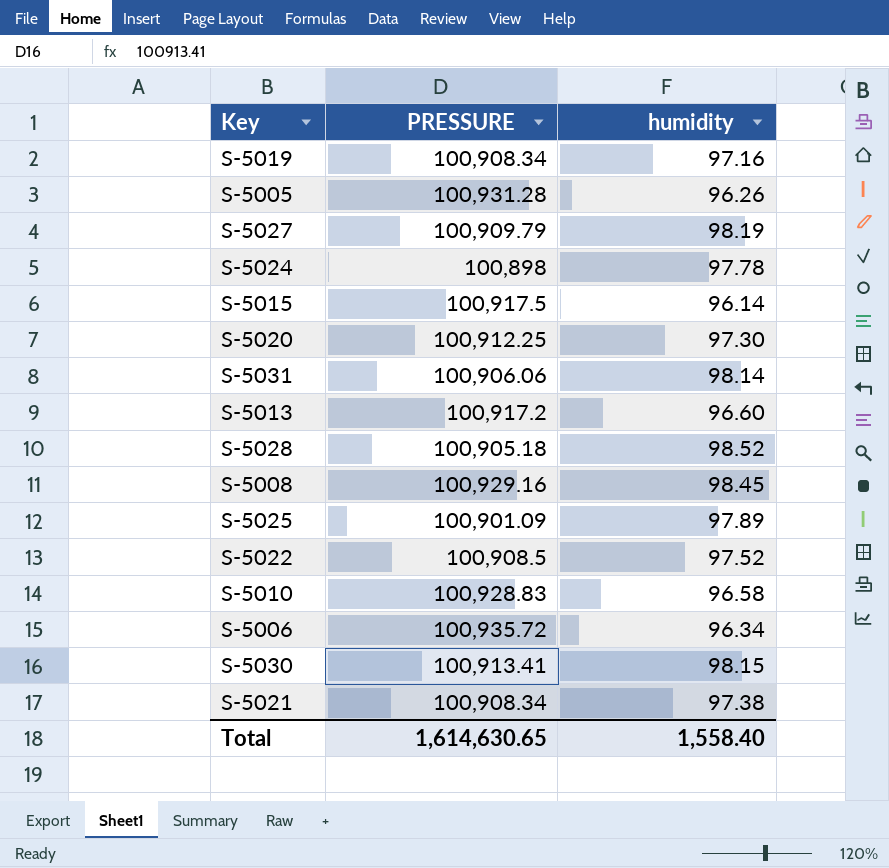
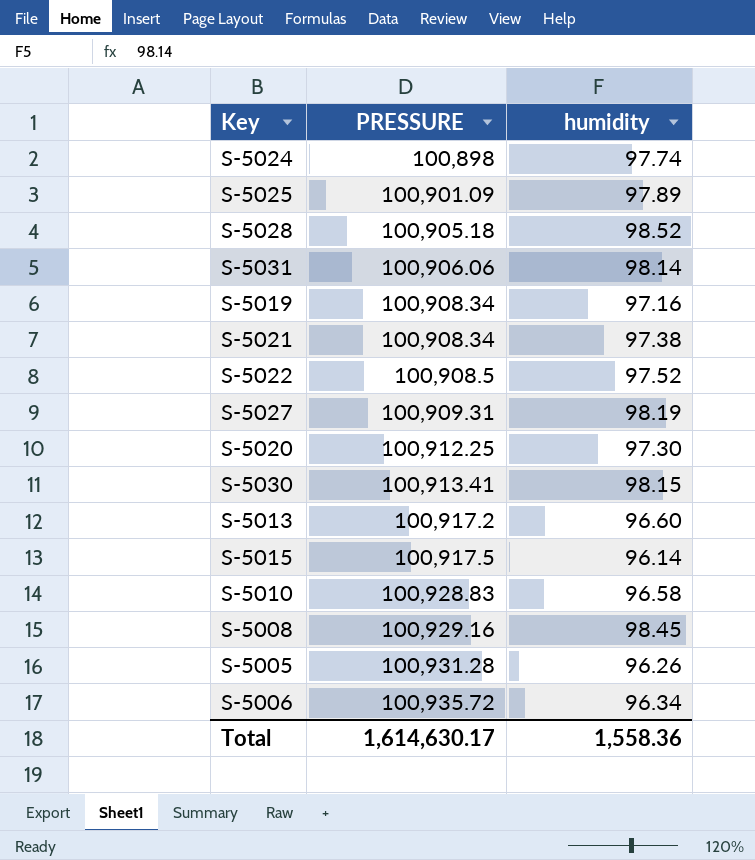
row order: none -> PRESSURE ascending
S-5024 | humidity: 97.78 -> 97.74
S-5027 | PRESSURE: 100,909.79 -> 100,909.31
Total | PRESSURE: 1,614,630.65 -> 1,614,630.17
Total | humidity: 1,558.40 -> 1,558.36

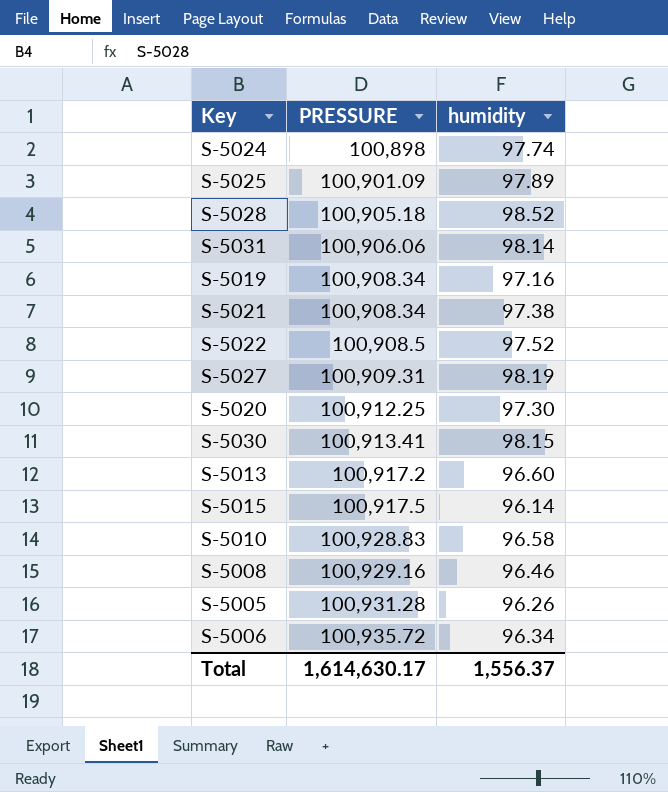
S-5008 | humidity: 98.45 -> 96.46
Total | humidity: 1,558.36 -> 1,556.37

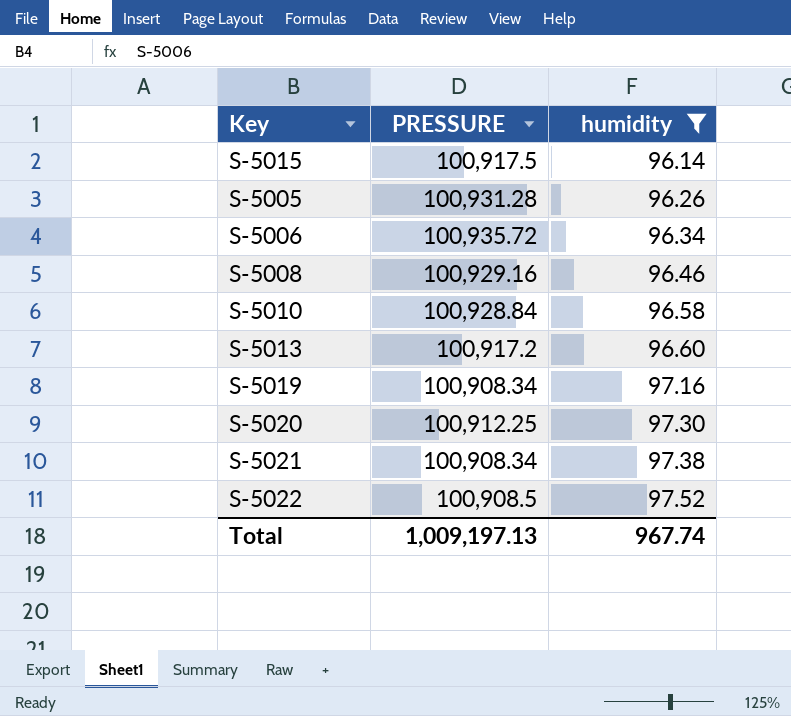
filter: none -> humidity <= 97.52
row order: PRESSURE ascending -> humidity ascending
S-5010 | PRESSURE: 100,928.83 -> 100,928.84
Total | PRESSURE: 1,614,630.17 -> 1,009,197.13
Total | humidity: 1,556.37 -> 967.74

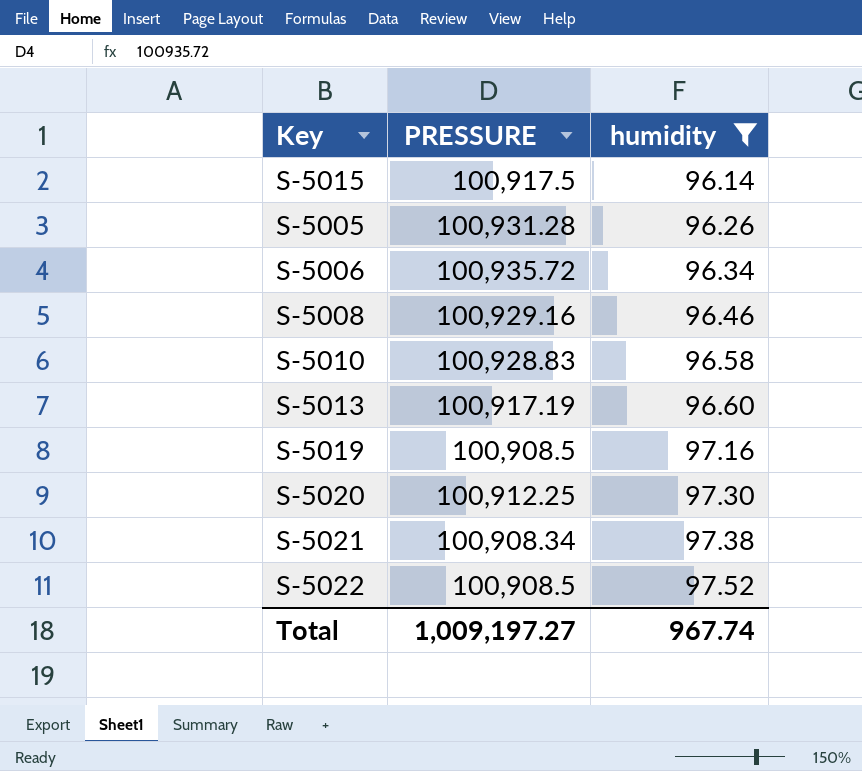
S-5010 | PRESSURE: 100,928.84 -> 100,928.83
S-5013 | PRESSURE: 100,917.2 -> 100,917.19
S-5019 | PRESSURE: 100,908.34 -> 100,908.5
Total | PRESSURE: 1,009,197.13 -> 1,009,197.27

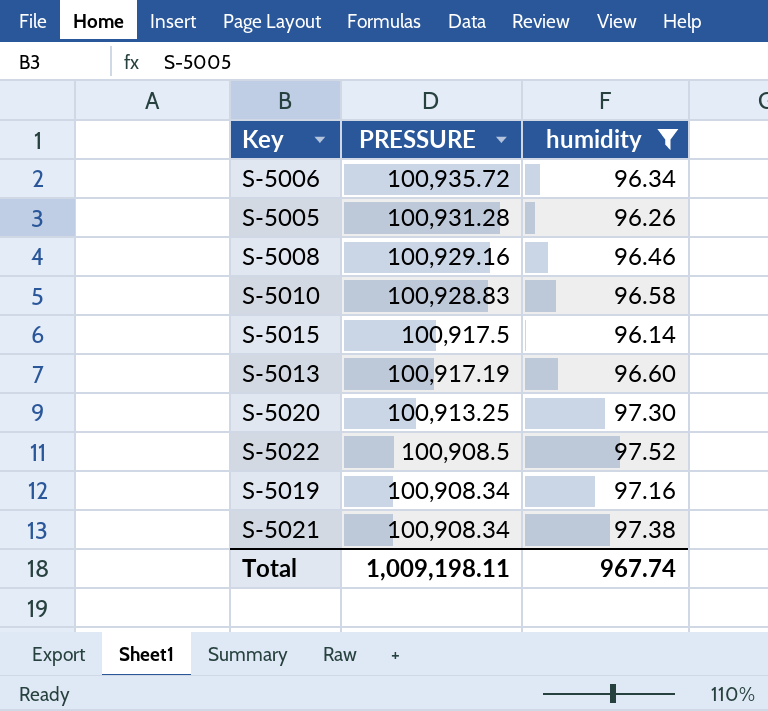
row order: humidity ascending -> PRESSURE descending
S-5020 | PRESSURE: 100,912.25 -> 100,913.25
S-5019 | PRESSURE: 100,908.5 -> 100,908.34
Total | PRESSURE: 1,009,197.27 -> 1,009,198.11

